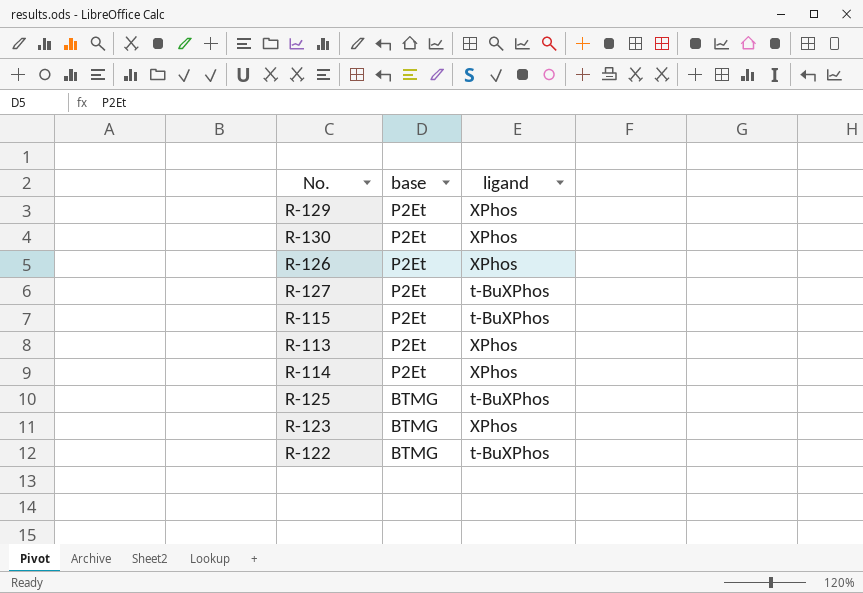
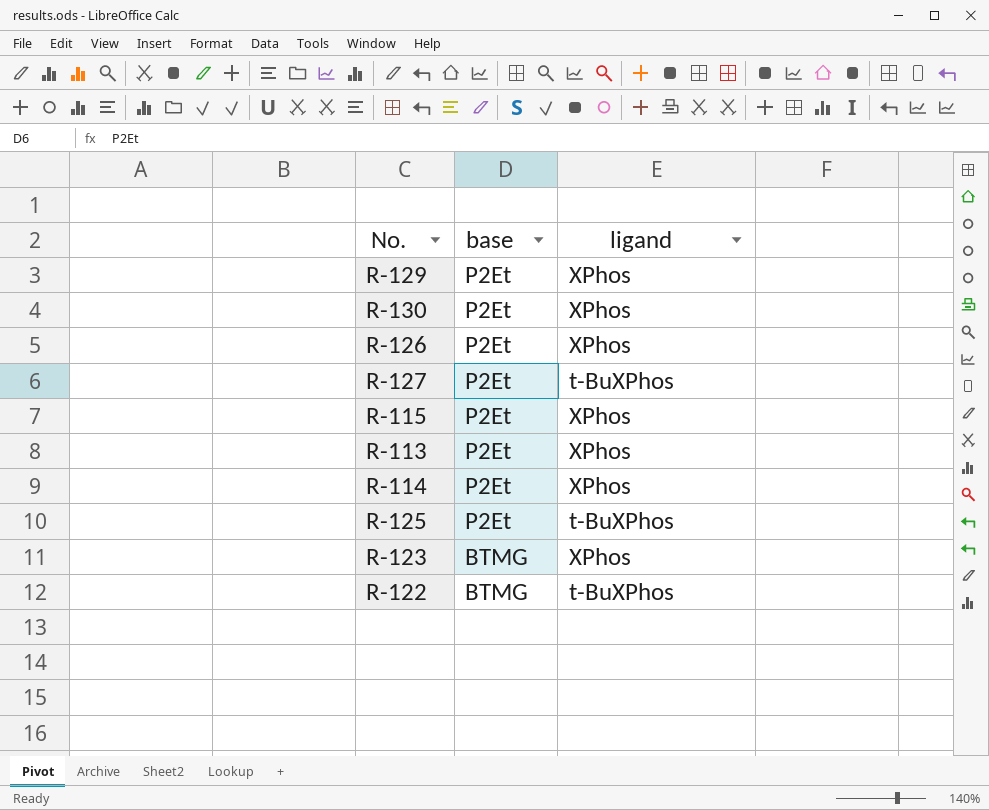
R-115 | ligand: t-BuXPhos -> XPhos
R-125 | base: BTMG -> P2Et

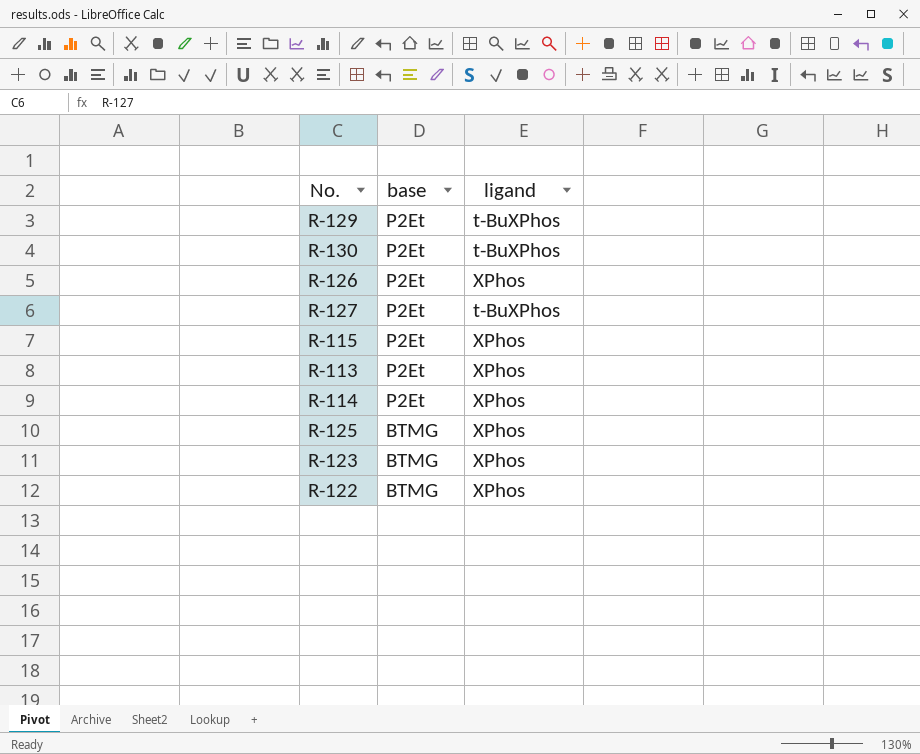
R-129 | ligand: XPhos -> t-BuXPhos
R-130 | ligand: XPhos -> t-BuXPhos
R-125 | base: P2Et -> BTMG
R-125 | ligand: t-BuXPhos -> XPhos
R-122 | ligand: t-BuXPhos -> XPhos

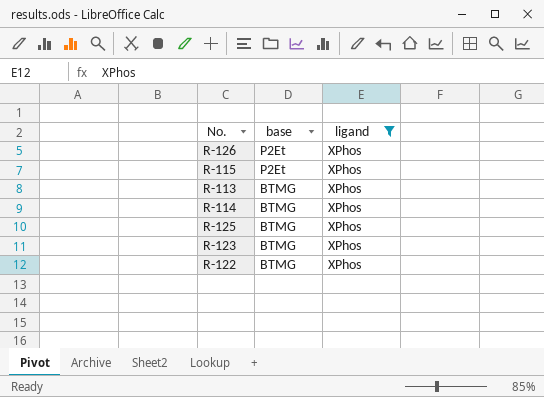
filter: none -> ligand = XPhos
R-113 | base: P2Et -> BTMG
R-114 | base: P2Et -> BTMG

